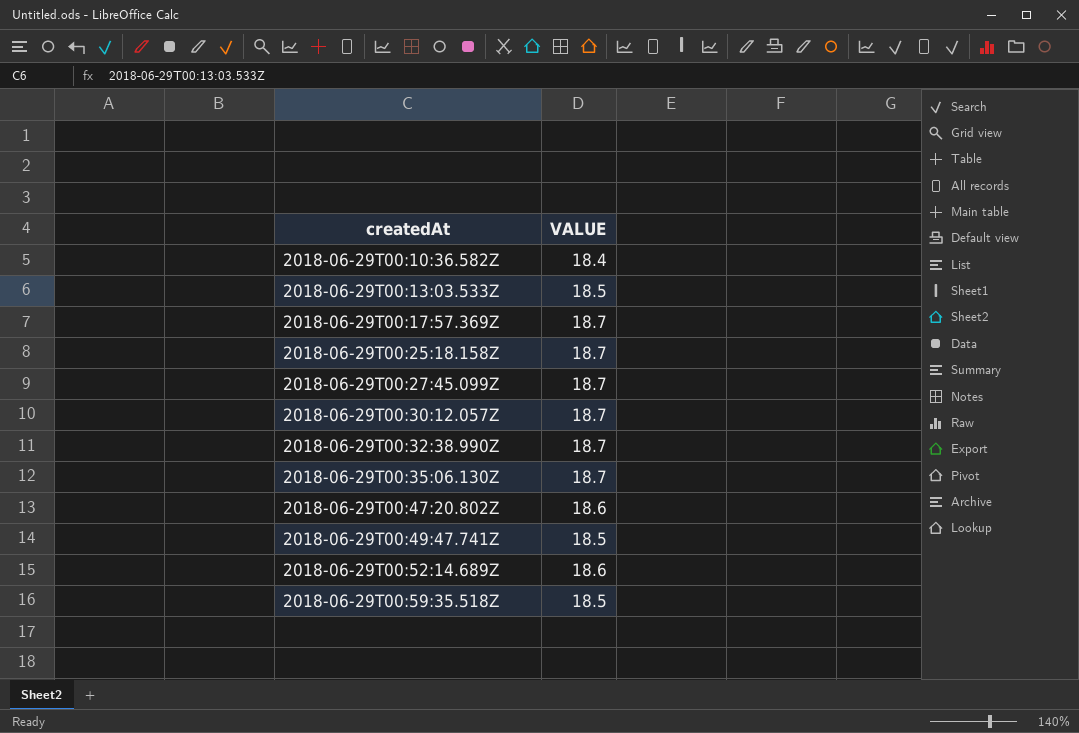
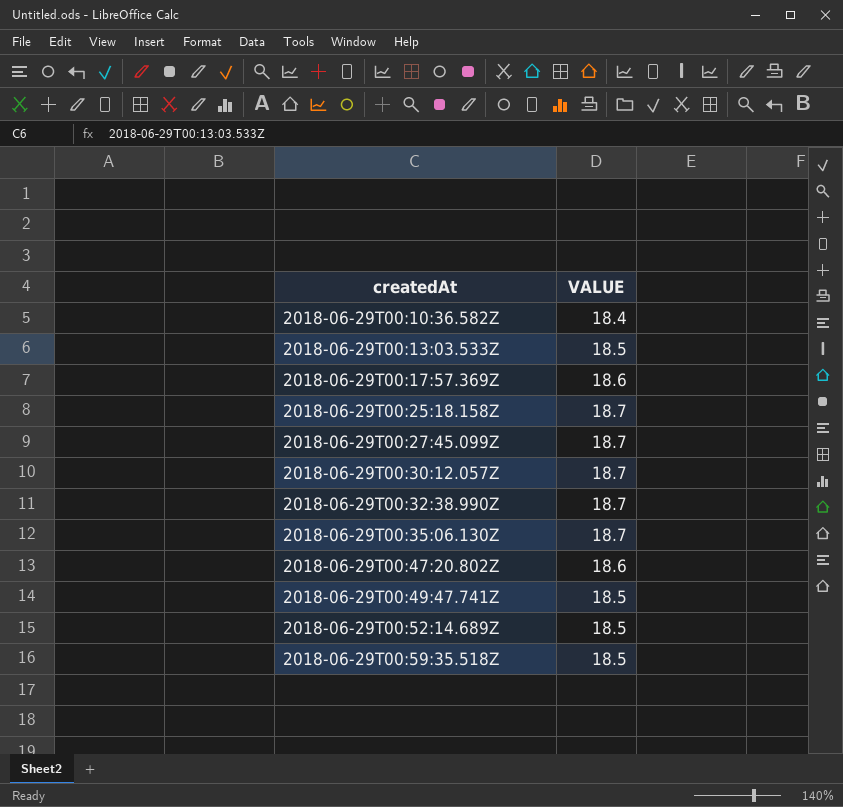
2018-06-29T00:17:57.369Z | VALUE: 18.7 -> 18.6
2018-06-29T00:52:14.689Z | VALUE: 18.6 -> 18.5

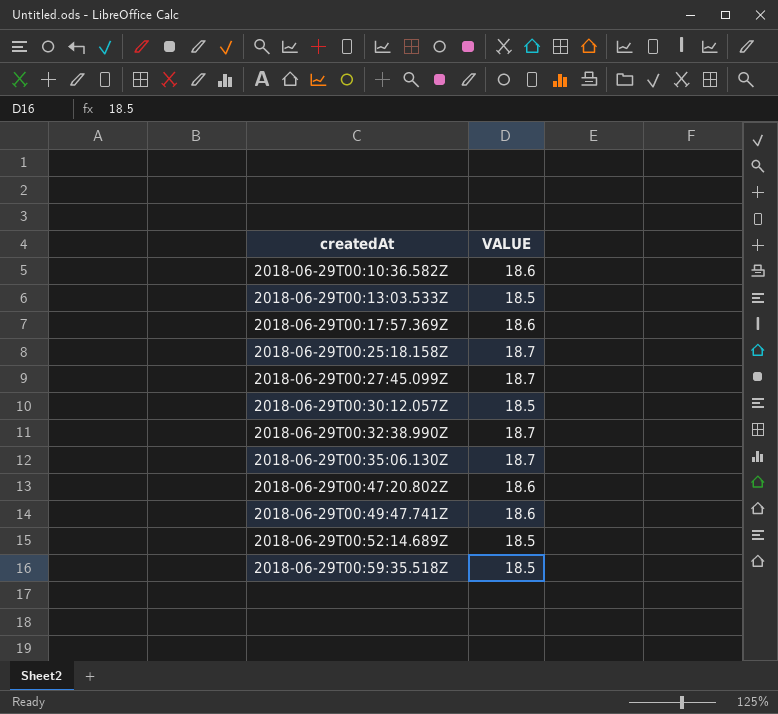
2018-06-29T00:10:36.582Z | VALUE: 18.4 -> 18.6
2018-06-29T00:30:12.057Z | VALUE: 18.7 -> 18.5
2018-06-29T00:49:47.741Z | VALUE: 18.5 -> 18.6

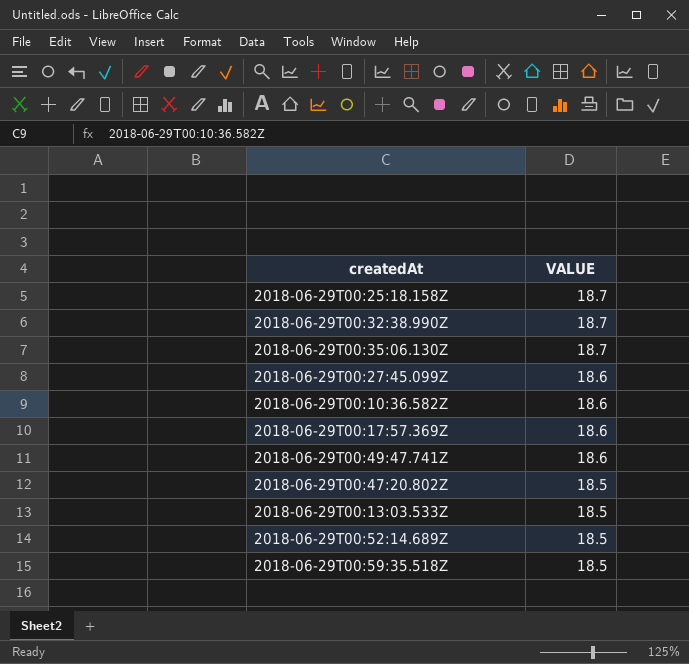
row order: createdAt ascending -> VALUE descending
row 2018-06-29T00:30:12.057Z: 18.5 -> none
2018-06-29T00:27:45.099Z | VALUE: 18.7 -> 18.6
2018-06-29T00:47:20.802Z | VALUE: 18.6 -> 18.5

